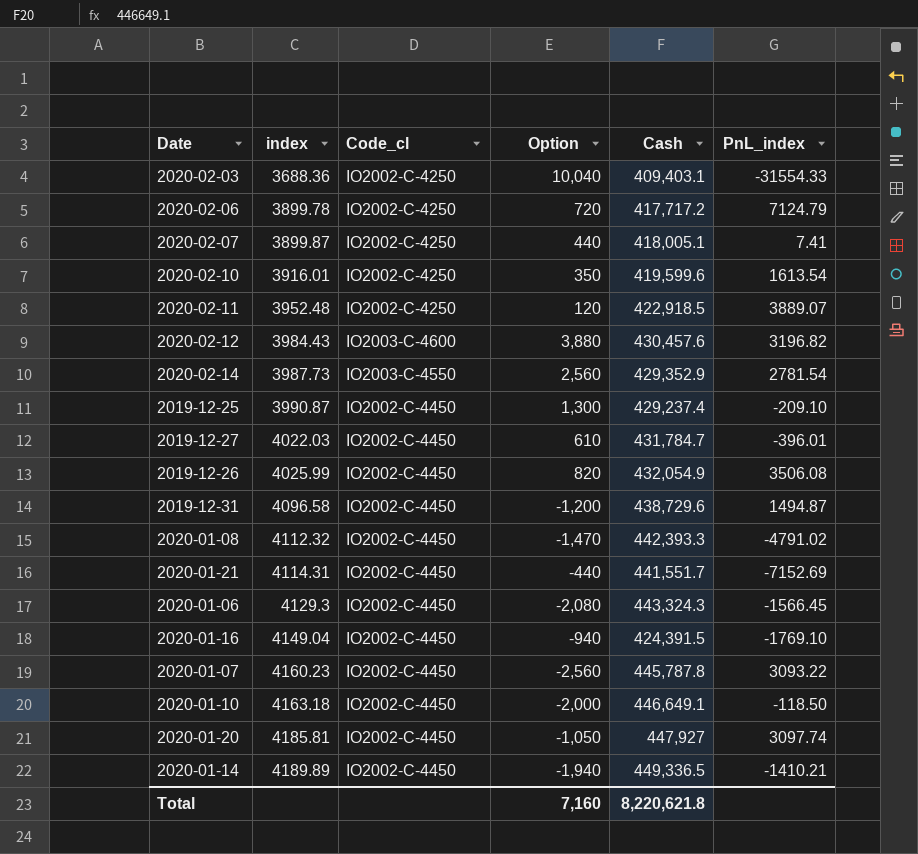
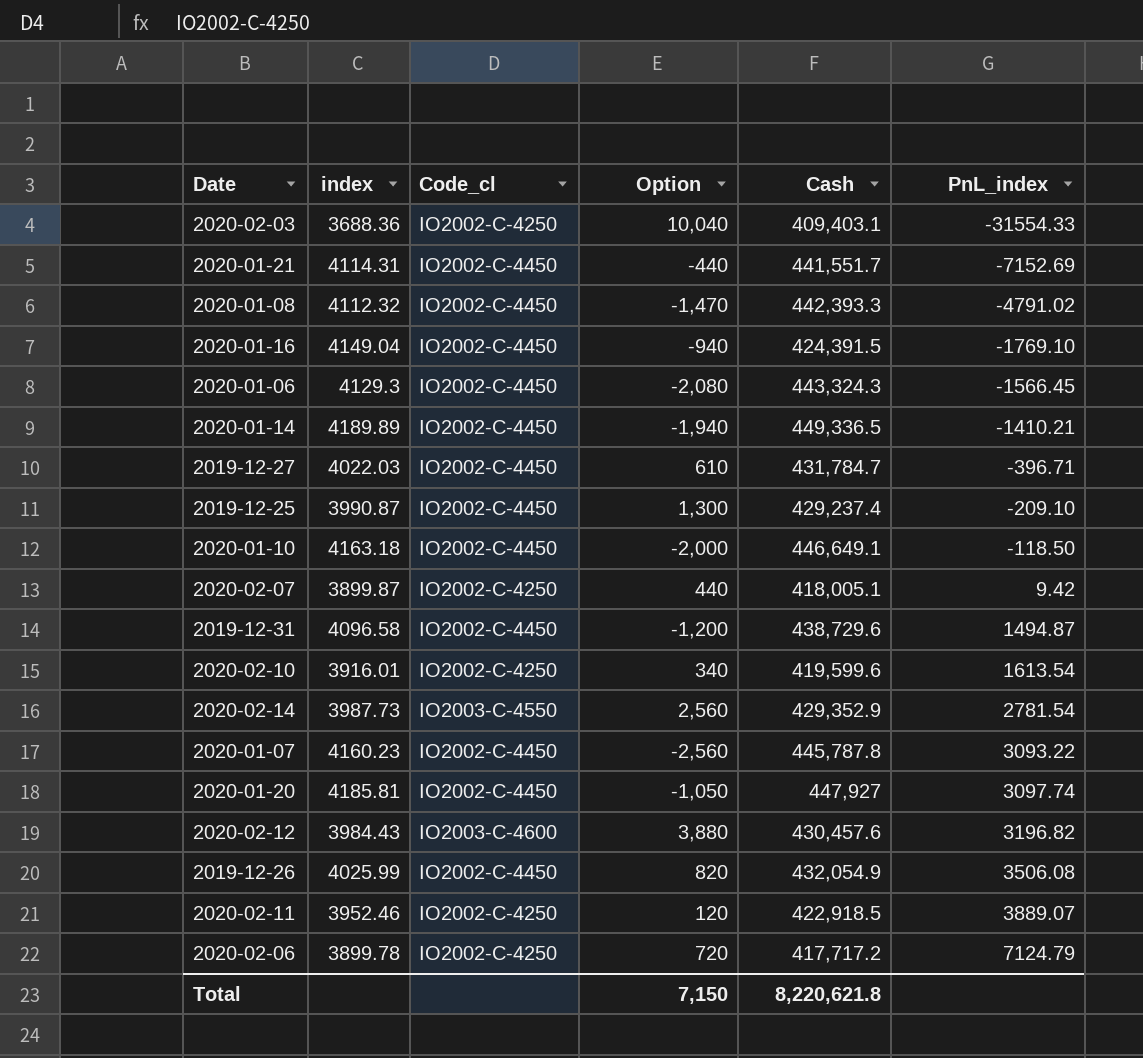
row order: index ascending -> PnL_index ascending
2019-12-27 | PnL_index: -396.01 -> -396.71
2020-02-07 | PnL_index: 7.41 -> 9.42
2020-02-10 | Option: 350 -> 340
2020-02-11 | index: 3952.48 -> 3952.46
Total | Option: 7,160 -> 7,150

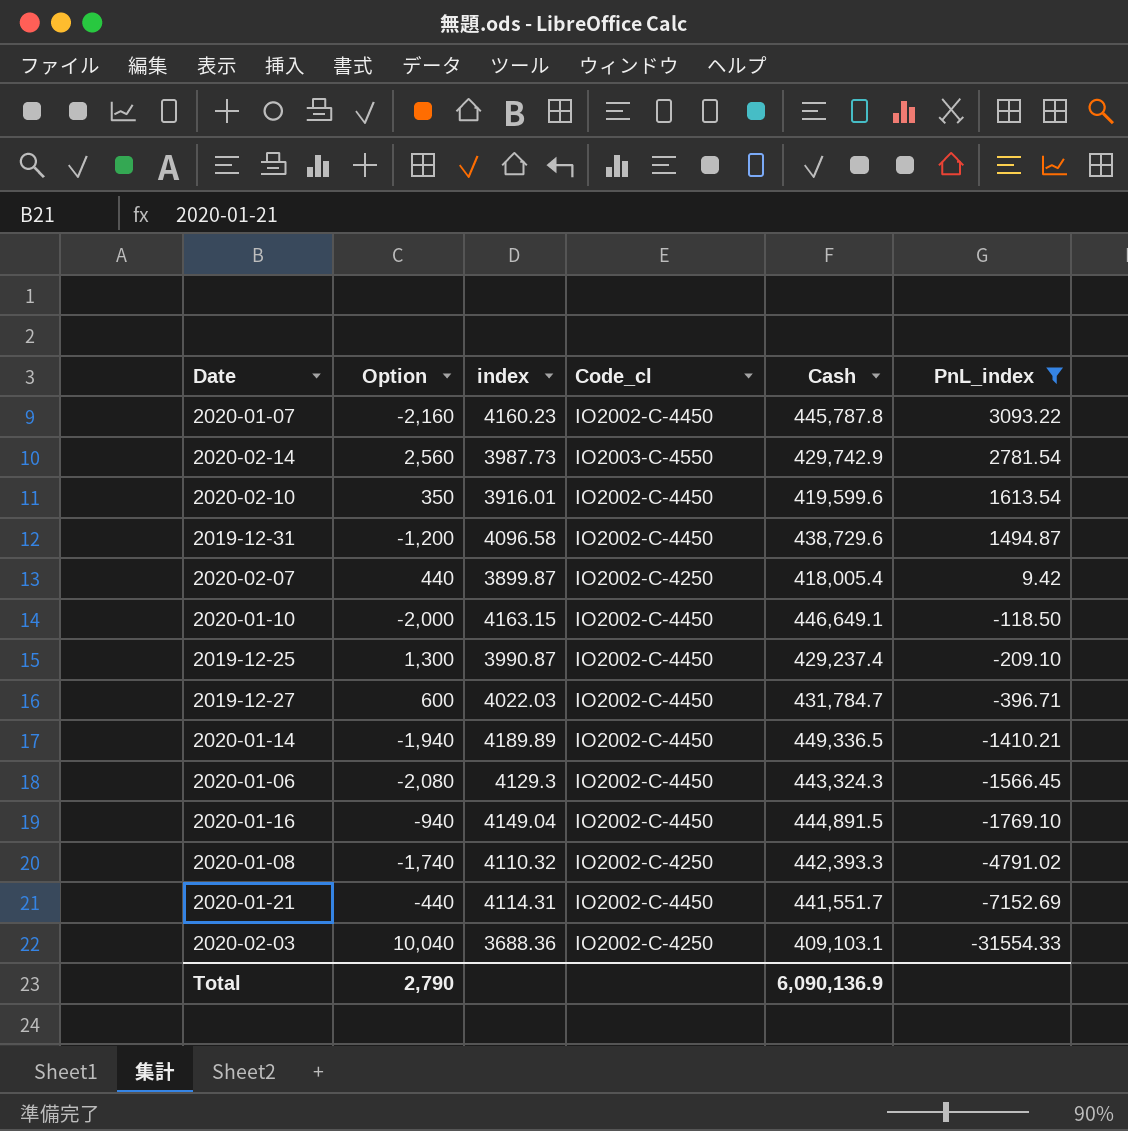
filter: none -> PnL_index <= 3093.22
row order: PnL_index ascending -> PnL_index descending
column Option | position: 4 -> 2
2020-01-07 | Option: -2,560 -> -2,160
2020-02-14 | Cash: 429,352.9 -> 429,742.9
2020-02-10 | Option: 340 -> 350
2020-02-10 | Code_cl: IO2002-C-4250 -> IO2002-C-4450
2020-02-07 | Cash: 418,005.1 -> 418,005.4
2020-01-10 | index: 4163.18 -> 4163.15
2019-12-27 | Option: 610 -> 600
2020-01-16 | Cash: 424,391.5 -> 444,891.5
2020-01-08 | Option: -1,470 -> -1,740
2020-01-08 | index: 4112.32 -> 4110.32
2020-01-08 | Code_cl: IO2002-C-4450 -> IO2002-C-4250
2020-02-03 | Cash: 409,403.1 -> 409,103.1
Total | Option: 7,150 -> 2,790
Total | Cash: 8,220,621.8 -> 6,090,136.9

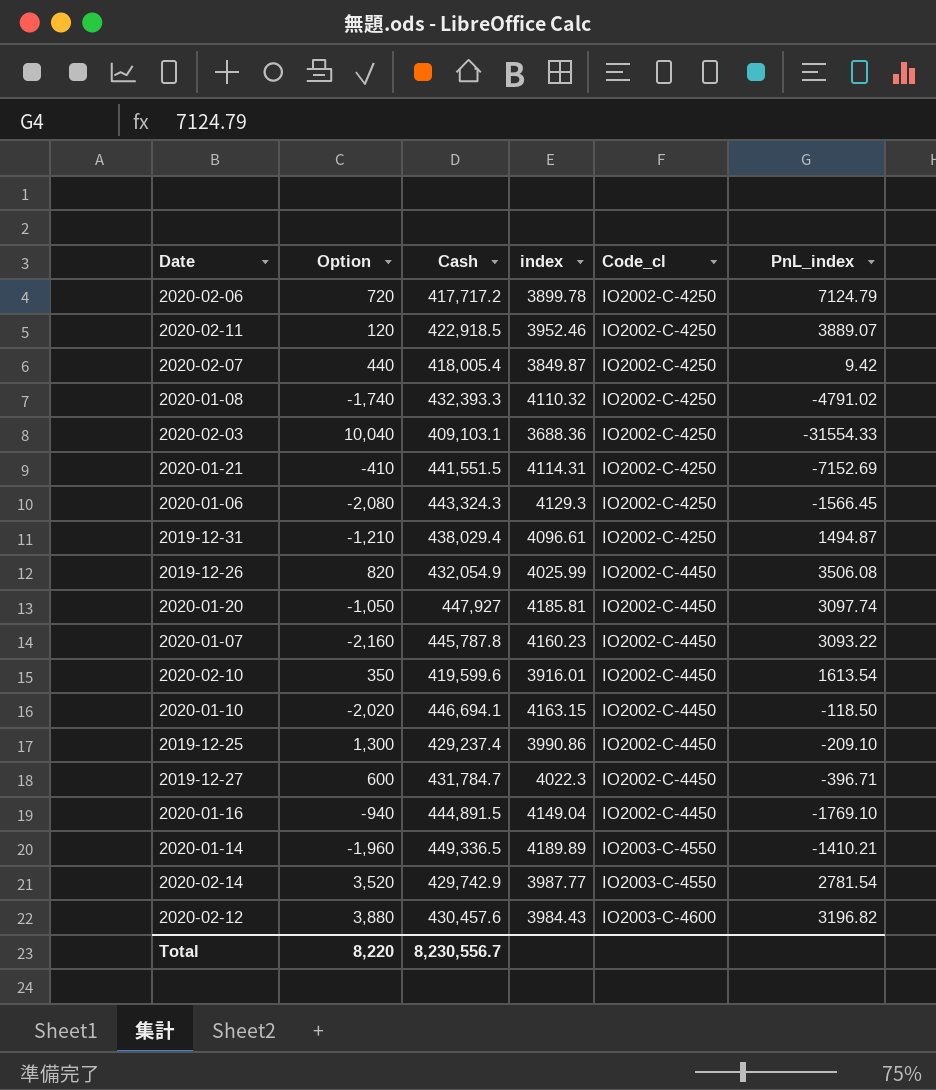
filter: PnL_index <= 3093.22 -> none
row order: PnL_index descending -> Code_cl ascending
column Cash | position: 5 -> 3
2020-02-07 | index: 3899.87 -> 3849.87
2020-01-08 | Cash: 442,393.3 -> 432,393.3
2020-01-21 | Option: -440 -> -410
2020-01-21 | Cash: 441,551.7 -> 441,551.5
2020-01-21 | Code_cl: IO2002-C-4450 -> IO2002-C-4250
2020-01-06 | Code_cl: IO2002-C-4450 -> IO2002-C-4250
2019-12-31 | Option: -1,200 -> -1,210
2019-12-31 | Cash: 438,729.6 -> 438,029.4
2019-12-31 | index: 4096.58 -> 4096.61
2019-12-31 | Code_cl: IO2002-C-4450 -> IO2002-C-4250
2020-01-10 | Option: -2,000 -> -2,020
2020-01-10 | Cash: 446,649.1 -> 446,694.1
2019-12-25 | index: 3990.87 -> 3990.86
2019-12-27 | index: 4022.03 -> 4022.3
2020-01-14 | Option: -1,940 -> -1,960
2020-01-14 | Code_cl: IO2002-C-4450 -> IO2003-C-4550
2020-02-14 | Option: 2,560 -> 3,520
2020-02-14 | index: 3987.73 -> 3987.77
Total | Option: 2,790 -> 8,220
Total | Cash: 6,090,136.9 -> 8,230,556.7

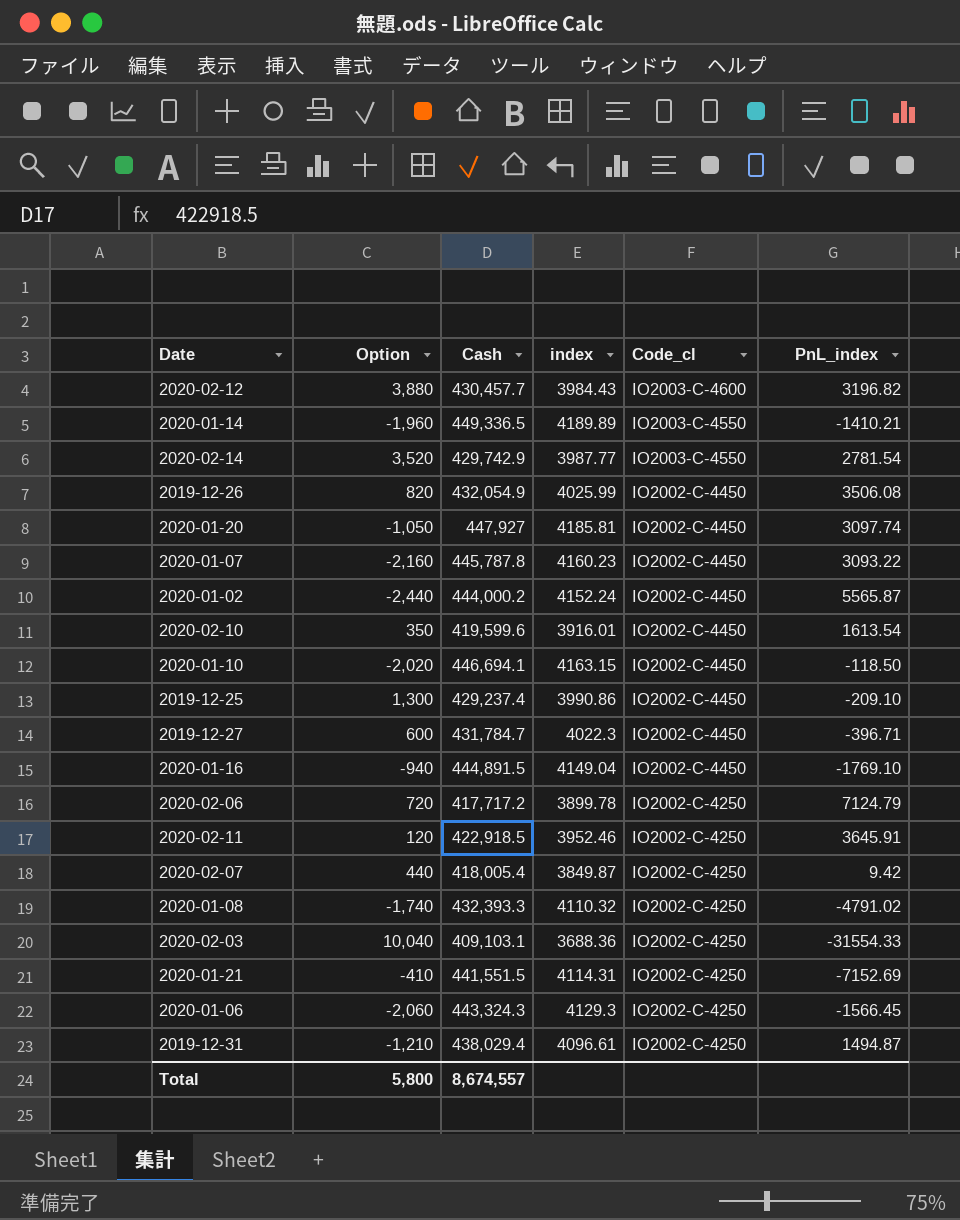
row order: Code_cl ascending -> Code_cl descending
2020-02-12 | Cash: 430,457.6 -> 430,457.7
row 2020-01-02: none -> -2,440 | 444,000.2 | 4152.24 | IO2002-C-4450 | 5565.87
2020-02-11 | PnL_index: 3889.07 -> 3645.91
2020-01-06 | Option: -2,080 -> -2,060
Total | Option: 8,220 -> 5,800
Total | Cash: 8,230,556.7 -> 8,674,557

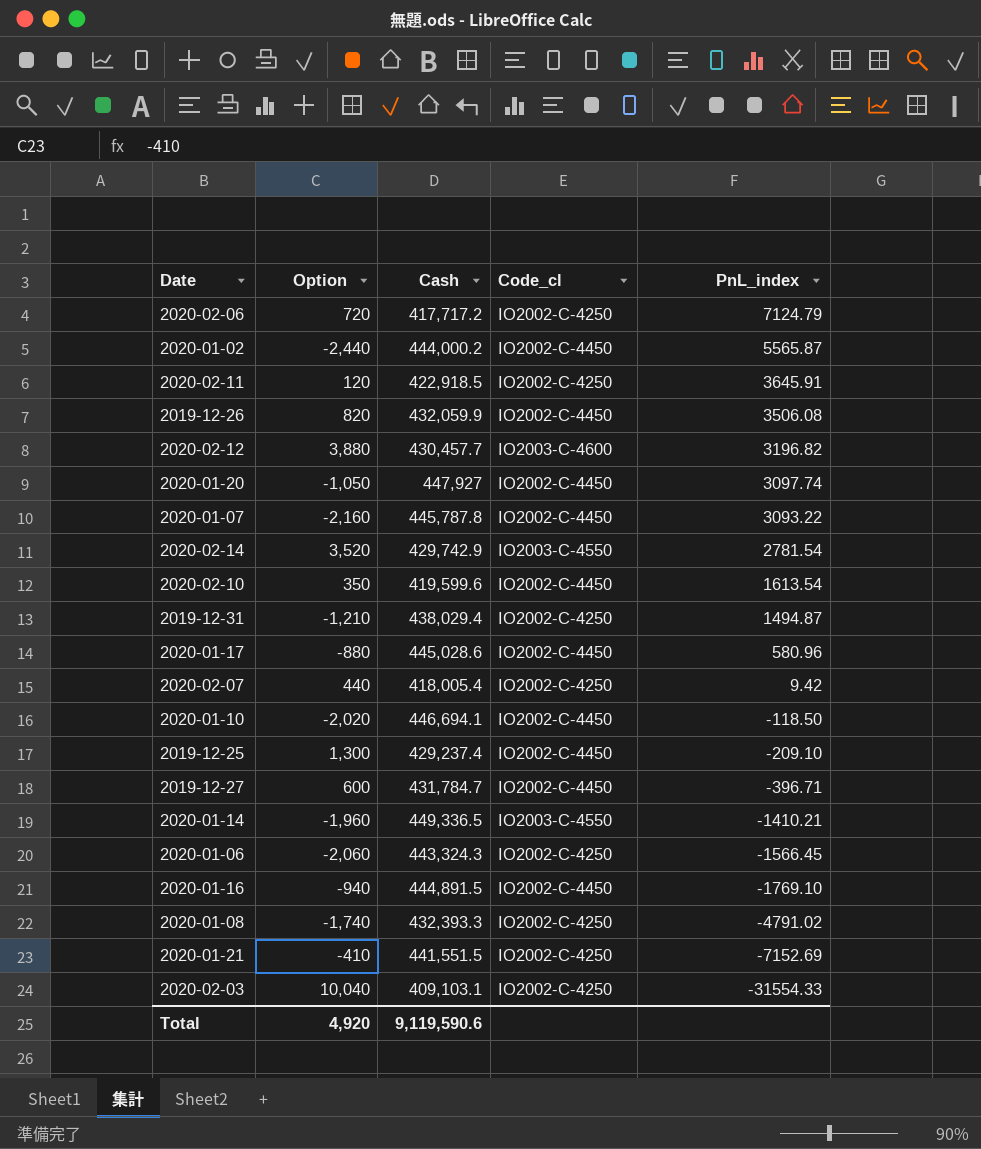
row order: Code_cl descending -> PnL_index descending
column index | position: 4 -> none
2019-12-26 | Cash: 432,054.9 -> 432,059.9
row 2020-01-17: none -> -880 | 445,028.6 | IO2002-C-4450 | 580.96
Total | Option: 5,800 -> 4,920
Total | Cash: 8,674,557 -> 9,119,590.6

